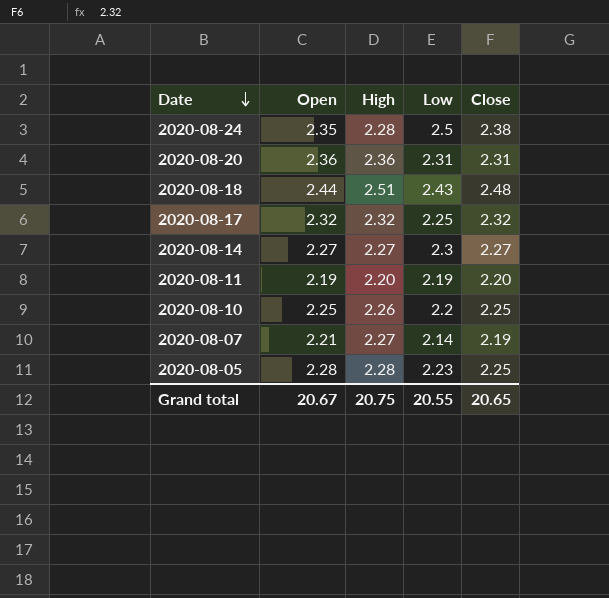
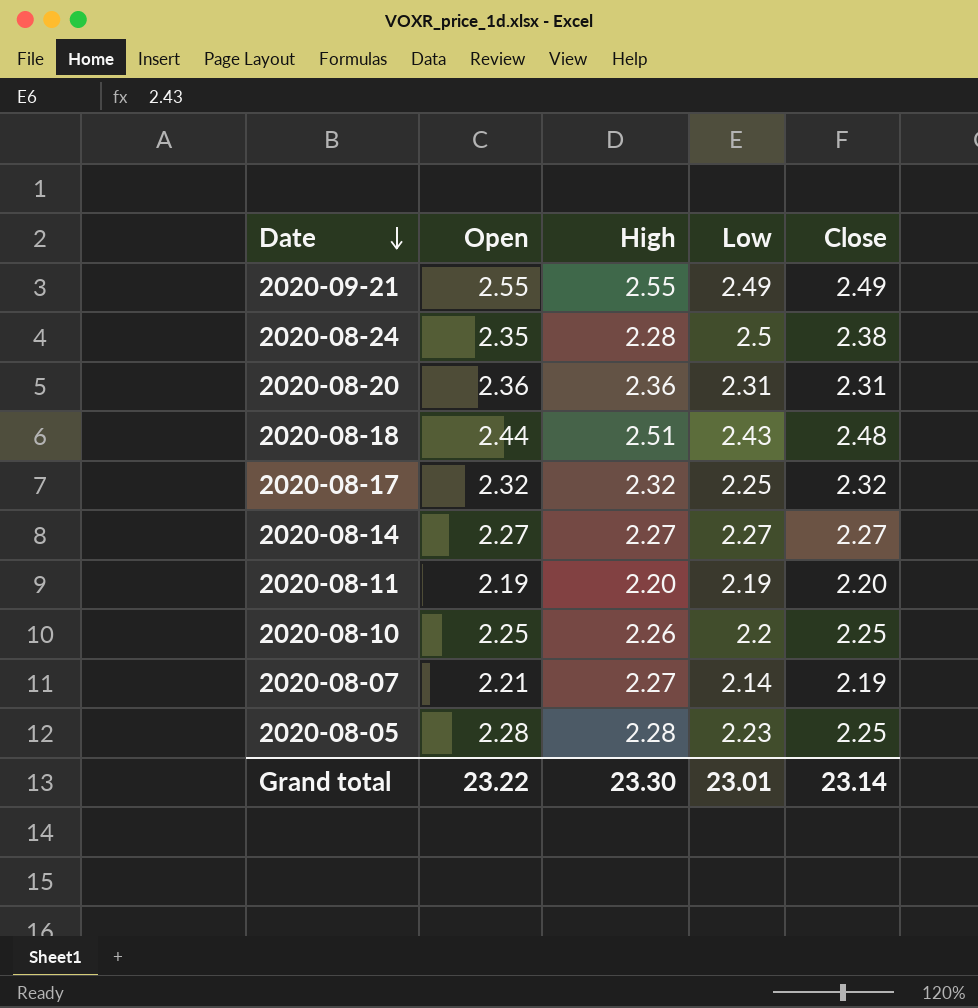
row 2020-09-21: none -> 2.55 | 2.55 | 2.49 | 2.49
2020-08-14 | Low: 2.3 -> 2.27
Grand total | Open: 20.67 -> 23.22
Grand total | High: 20.75 -> 23.30
Grand total | Low: 20.55 -> 23.01
Grand total | Close: 20.65 -> 23.14

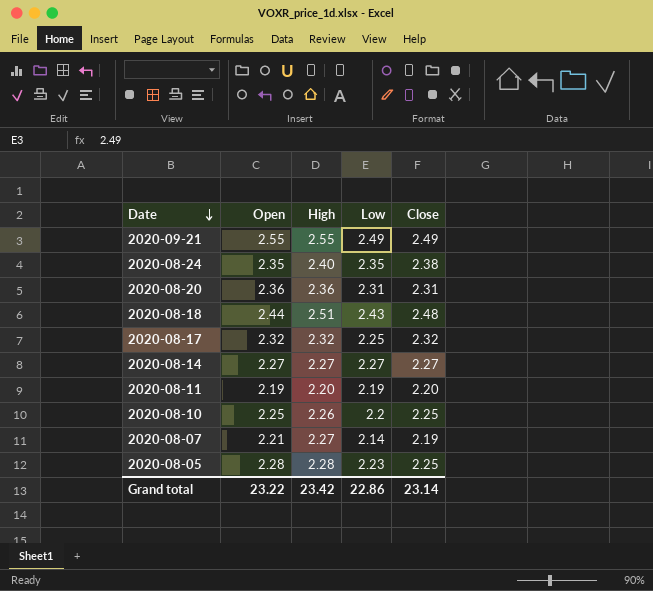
2020-08-24 | High: 2.28 -> 2.40
2020-08-24 | Low: 2.5 -> 2.35
Grand total | High: 23.30 -> 23.42
Grand total | Low: 23.01 -> 22.86

